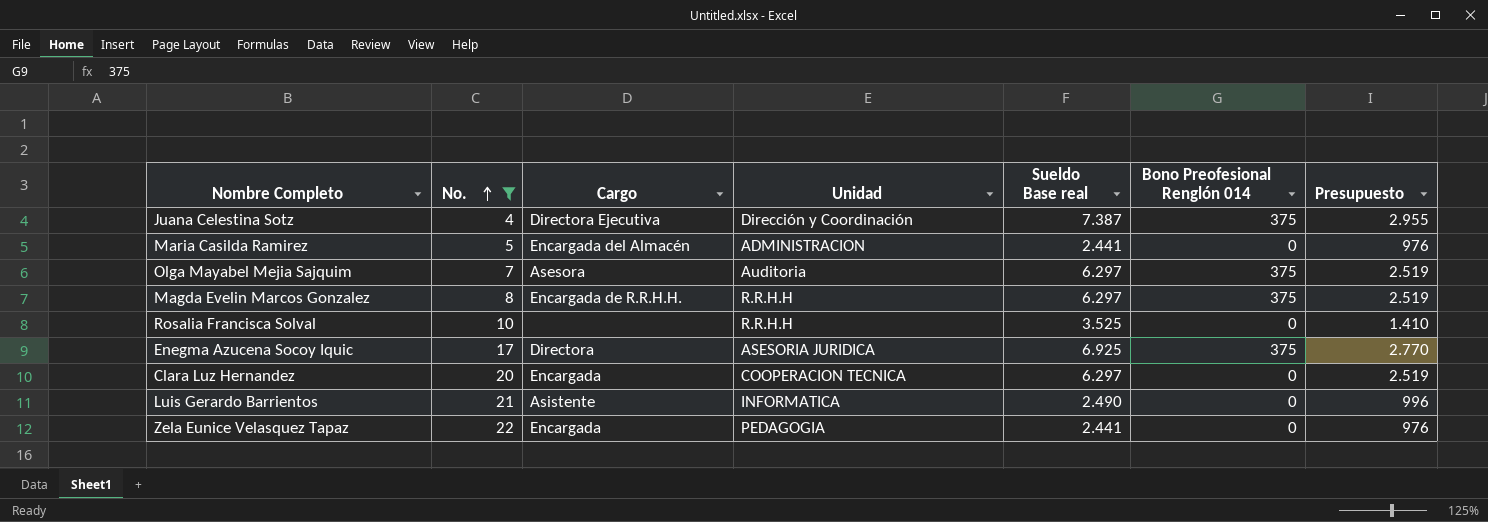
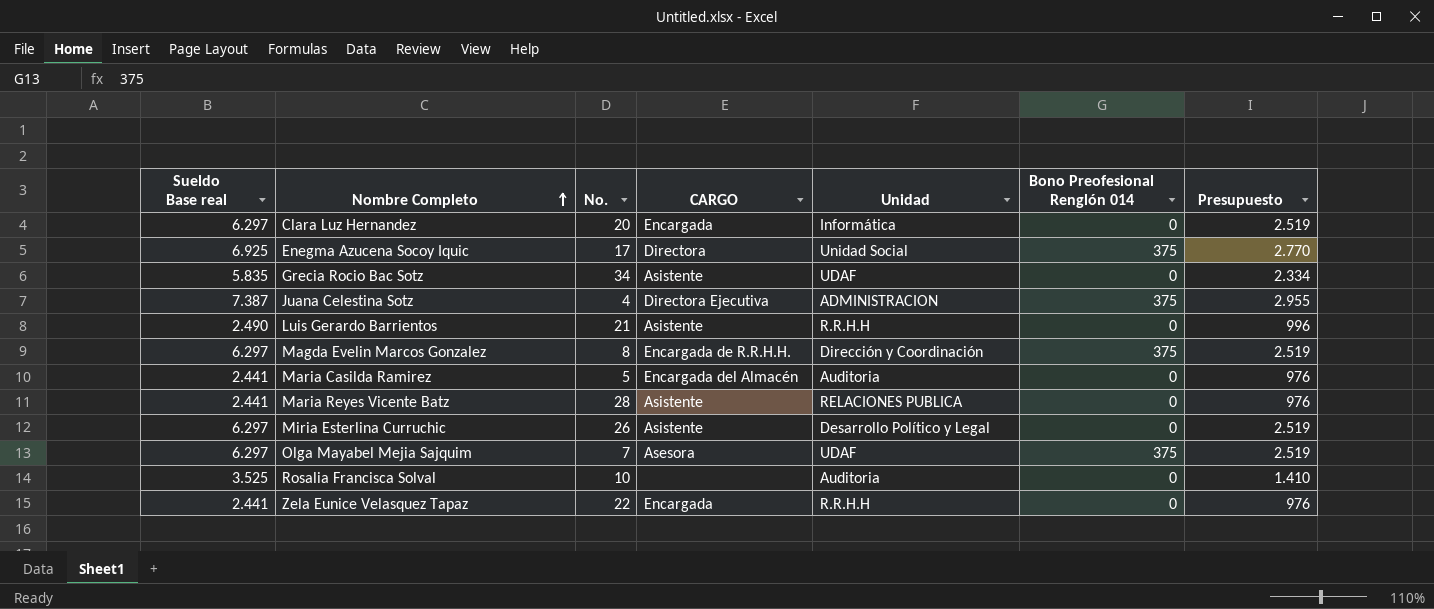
filter: No. <= 22 -> none
row order: No. ascending -> Nombre Completo ascending
column Sueldo Base real | position: 5 -> 1
column name: Cargo -> CARGO
Clara Luz Hernandez | Unidad: COOPERACION TECNICA -> Informática
Enegma Azucena Socoy Iquic | Unidad: ASESORIA JURIDICA -> Unidad Social
Juana Celestina Sotz | Unidad: Dirección y Coordinación -> ADMINISTRACION
Luis Gerardo Barrientos | Unidad: INFORMATICA -> R.R.H.H
Magda Evelin Marcos Gonzalez | Unidad: R.R.H.H -> Dirección y Coordinación
Maria Casilda Ramirez | Unidad: ADMINISTRACION -> Auditoria
Olga Mayabel Mejia Sajquim | Unidad: Auditoria -> UDAF
Rosalia Francisca Solval | Unidad: R.R.H.H -> Auditoria
Zela Eunice Velasquez Tapaz | Unidad: PEDAGOGIA -> R.R.H.H

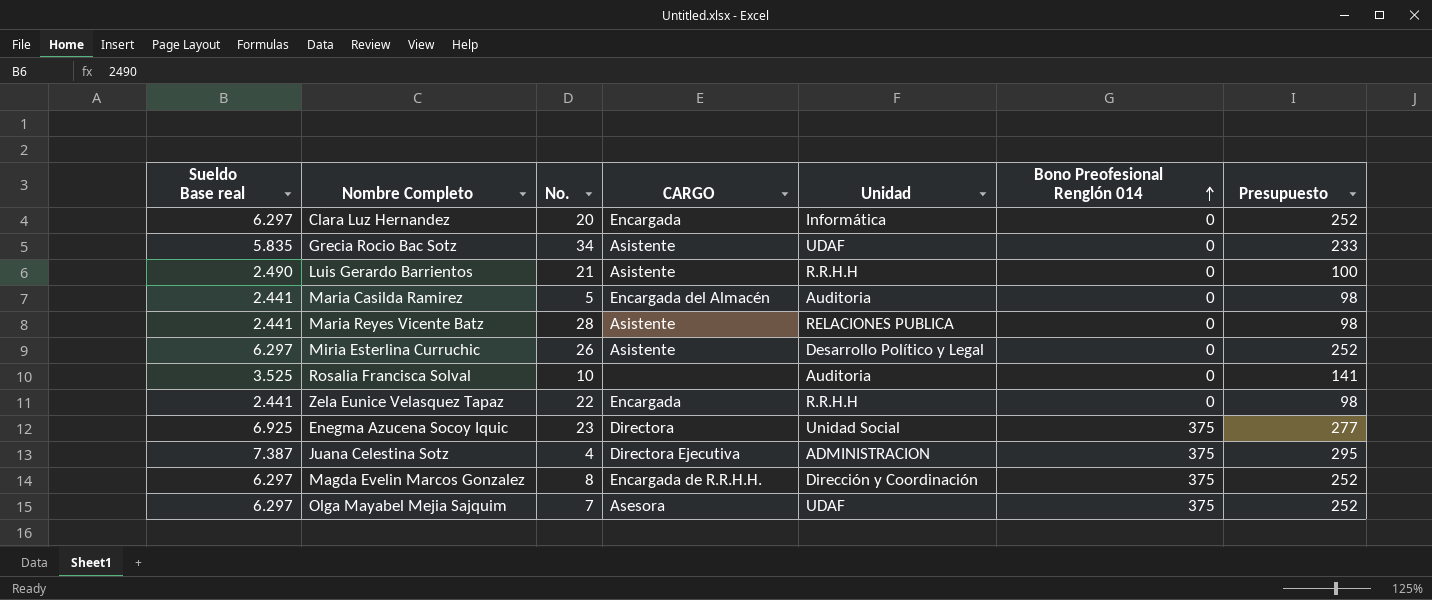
row order: Nombre Completo ascending -> Bono Preofesional Renglón 014 ascending
column Presupuesto | formula: [Sueldo Base real] * 0,4 -> [Sueldo Base real] * 0,04
Enegma Azucena Socoy Iquic | No.: 17 -> 23

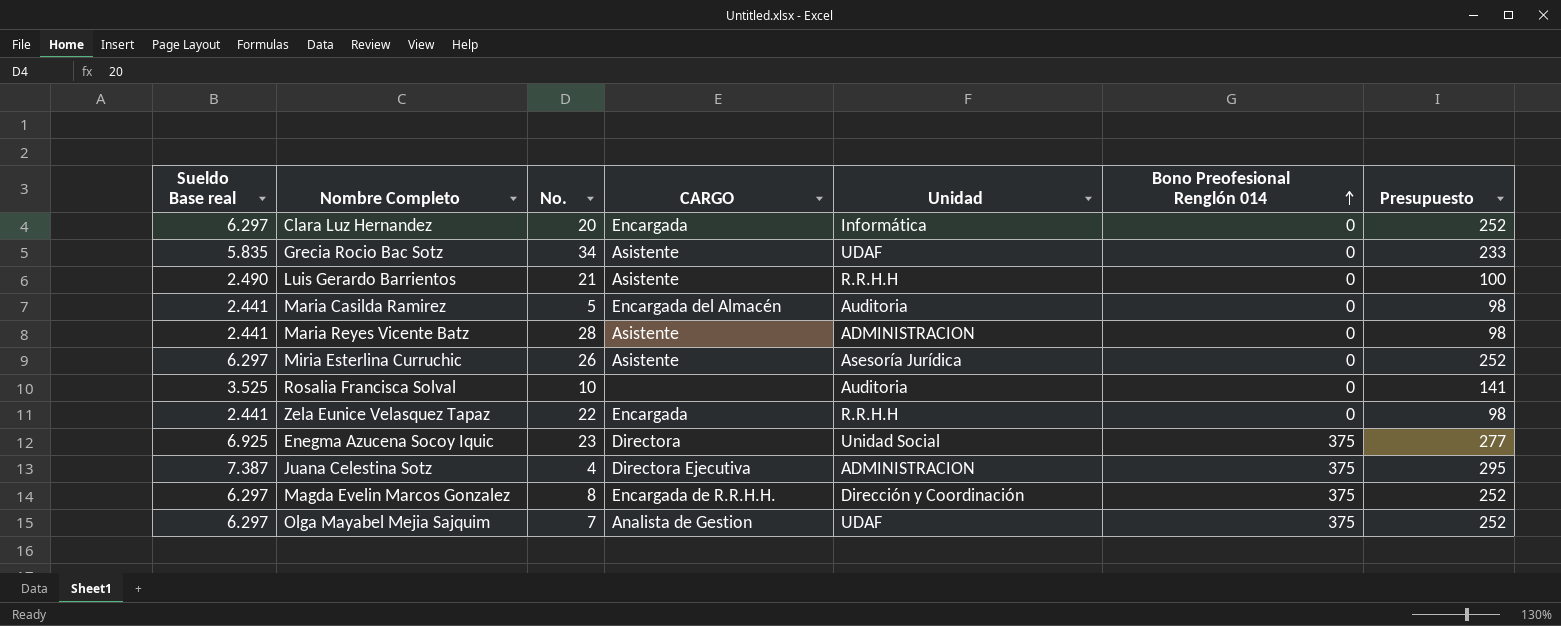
Maria Reyes Vicente Batz | Unidad: RELACIONES PUBLICA -> ADMINISTRACION
Miria Esterlina Curruchic | Unidad: Desarrollo Político y Legal -> Asesoría Jurídica
Olga Mayabel Mejia Sajquim | CARGO: Asesora -> Analista de Gestion

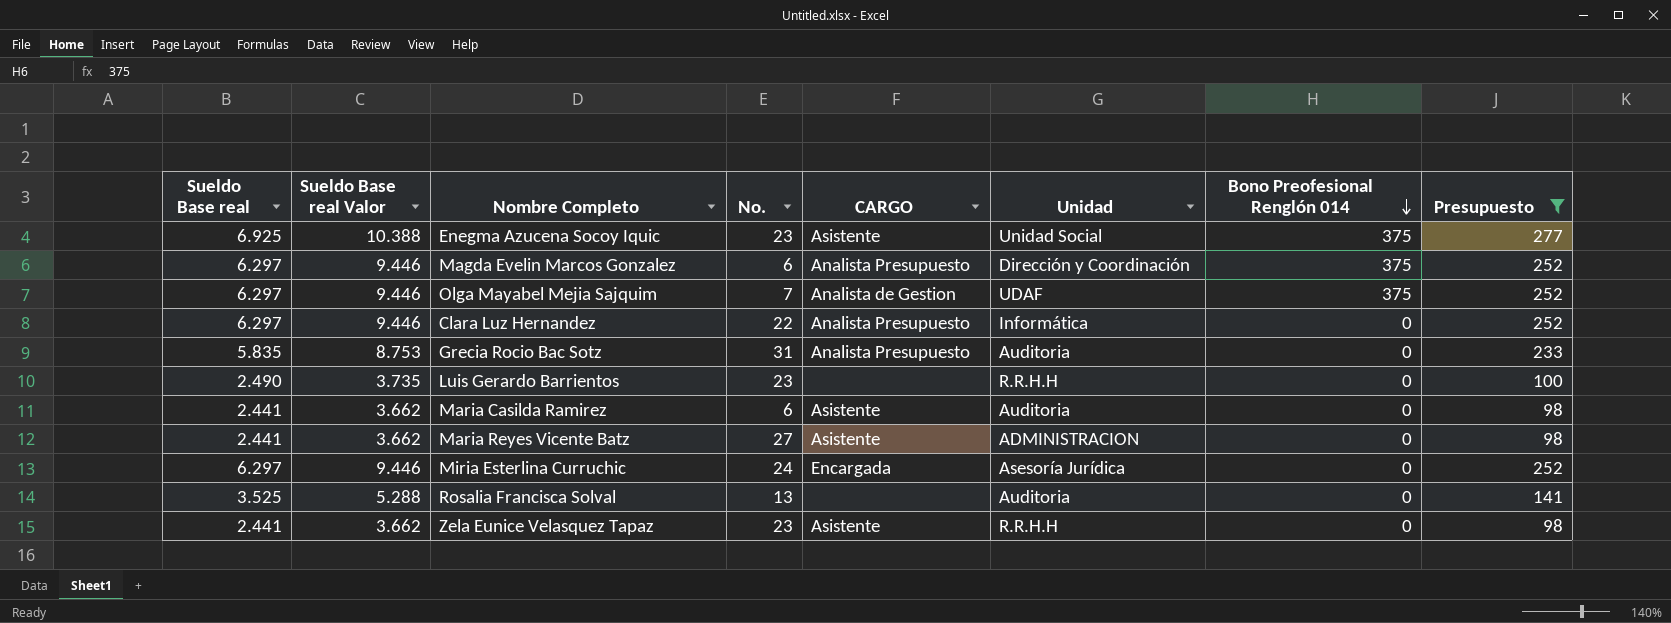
filter: none -> Presupuesto != 295
row order: Bono Preofesional Renglón 014 ascending -> Bono Preofesional Renglón 014 descending
column Sueldo Base real Valor | formula: none -> [Sueldo Base real] * 1,5
Enegma Azucena Socoy Iquic | CARGO: Directora -> Asistente
Magda Evelin Marcos Gonzalez | No.: 8 -> 6
Magda Evelin Marcos Gonzalez | CARGO: Encargada de R.R.H.H. -> Analista Presupuesto
Clara Luz Hernandez | No.: 20 -> 22
Clara Luz Hernandez | CARGO: Encargada -> Analista Presupuesto
Grecia Rocio Bac Sotz | No.: 34 -> 31
Grecia Rocio Bac Sotz | CARGO: Asistente -> Analista Presupuesto
Grecia Rocio Bac Sotz | Unidad: UDAF -> Auditoria
Luis Gerardo Barrientos | No.: 21 -> 23
Luis Gerardo Barrientos | CARGO: Asistente -> none
Maria Casilda Ramirez | No.: 5 -> 6
Maria Casilda Ramirez | CARGO: Encargada del Almacén -> Asistente
Maria Reyes Vicente Batz | No.: 28 -> 27
Miria Esterlina Curruchic | No.: 26 -> 24
Miria Esterlina Curruchic | CARGO: Asistente -> Encargada
Rosalia Francisca Solval | No.: 10 -> 13
Zela Eunice Velasquez Tapaz | No.: 22 -> 23
Zela Eunice Velasquez Tapaz | CARGO: Encargada -> Asistente

